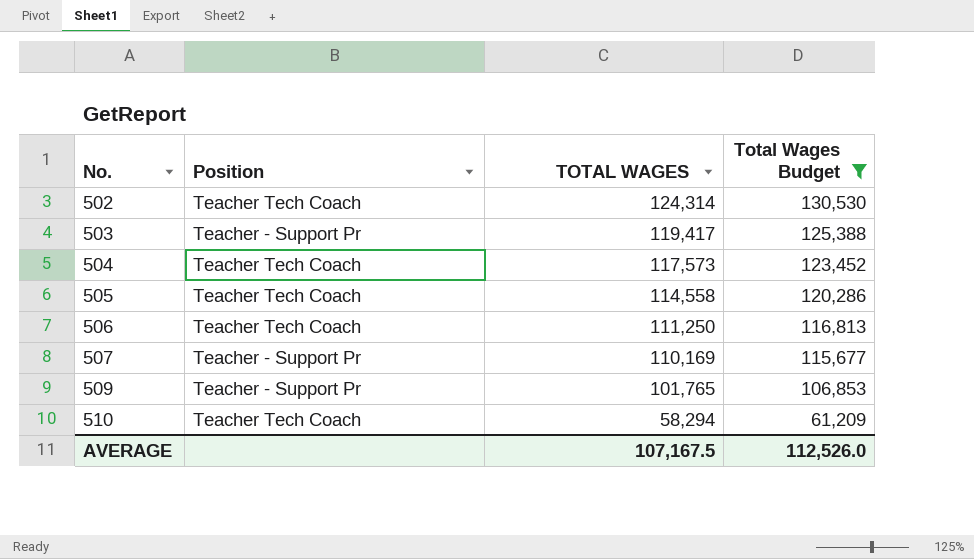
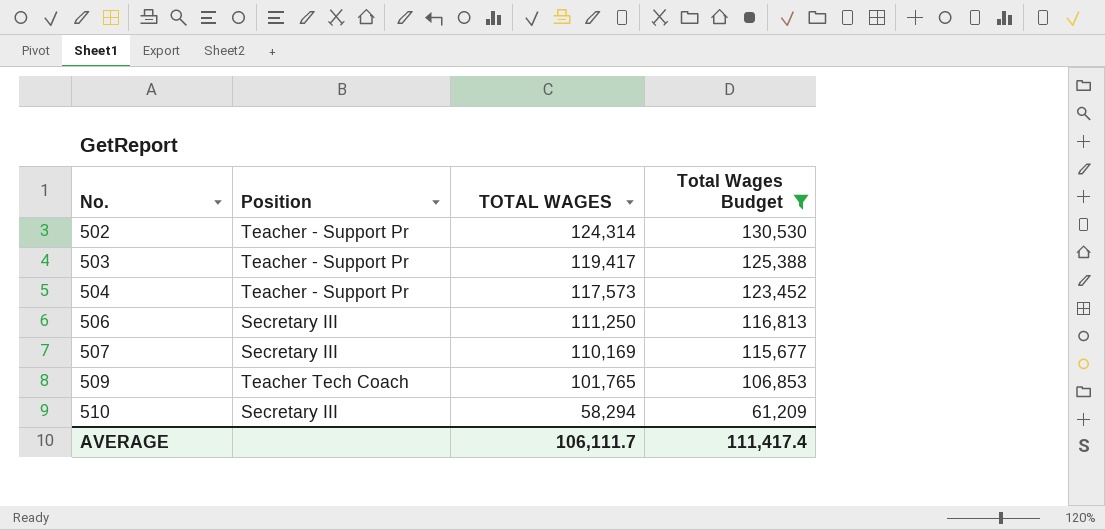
row 505: Teacher Tech Coach | 114,558 | 120,286 -> none
502 | Position: Teacher Tech Coach -> Teacher - Support Pr
504 | Position: Teacher Tech Coach -> Teacher - Support Pr
506 | Position: Teacher Tech Coach -> Secretary III
507 | Position: Teacher - Support Pr -> Secretary III
509 | Position: Teacher - Support Pr -> Teacher Tech Coach
510 | Position: Teacher Tech Coach -> Secretary III
AVERAGE | TOTAL WAGES: 107,167.5 -> 106,111.7
AVERAGE | Total Wages Budget: 112,526.0 -> 111,417.4

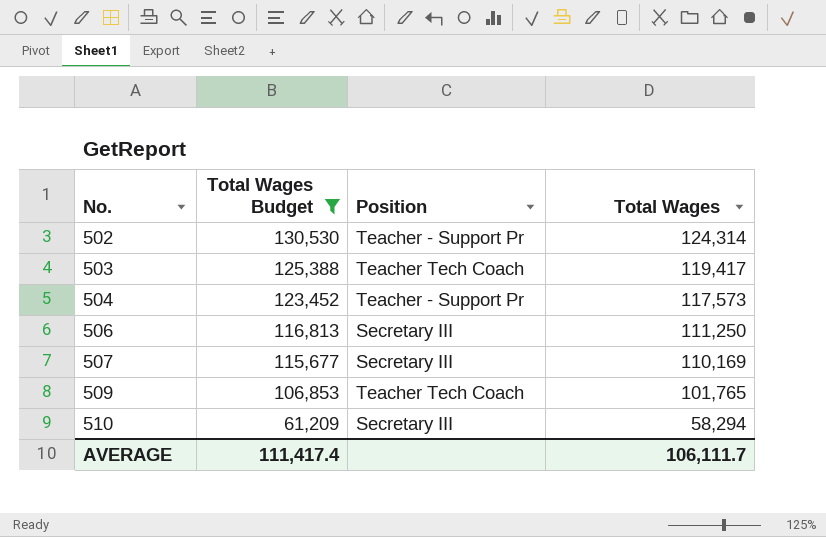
column Total Wages Budget | position: 4 -> 2
column name: TOTAL WAGES -> Total Wages
503 | Position: Teacher - Support Pr -> Teacher Tech Coach

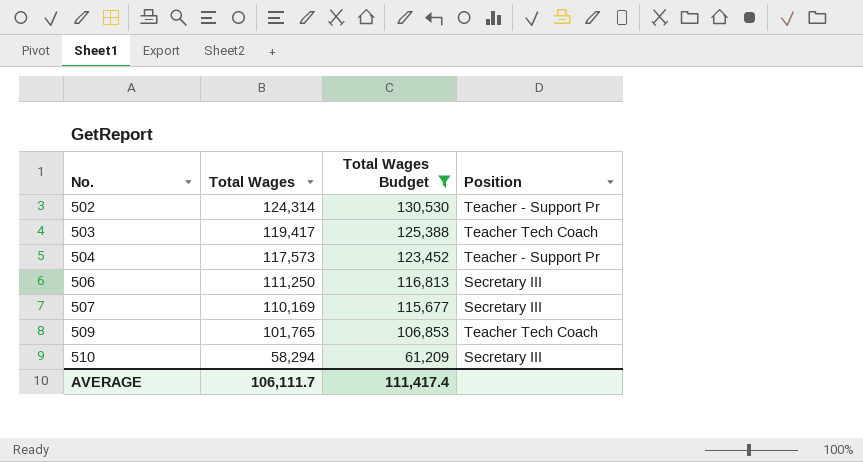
column Total Wages | position: 4 -> 2

